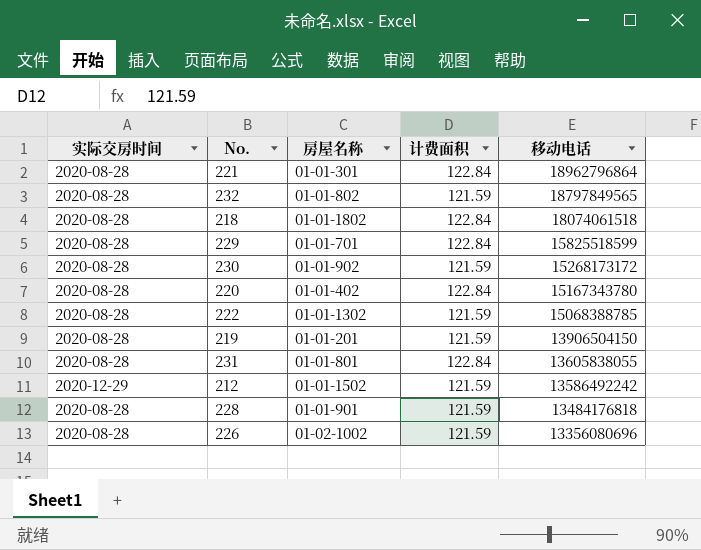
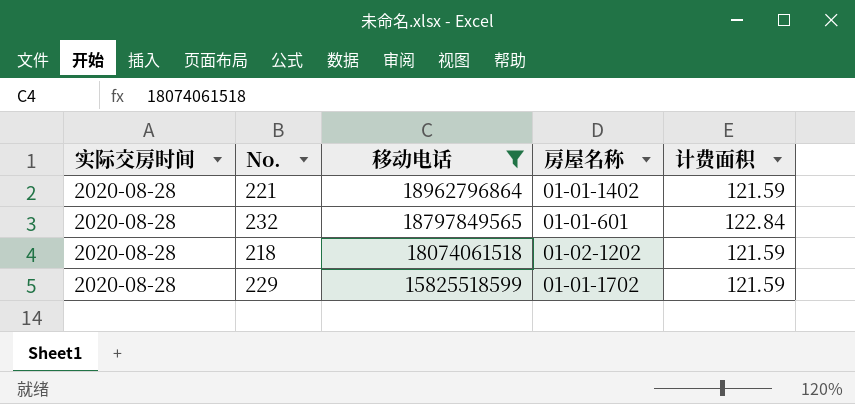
filter: none -> 移动电话 >= 15825518599
column 移动电话 | position: 5 -> 3
221 | 房屋名称: 01-01-301 -> 01-01-1402
221 | 计费面积: 122.84 -> 121.59
232 | 房屋名称: 01-01-802 -> 01-01-601
232 | 计费面积: 121.59 -> 122.84
218 | 房屋名称: 01-01-1802 -> 01-02-1202
218 | 计费面积: 122.84 -> 121.59
229 | 房屋名称: 01-01-701 -> 01-01-1702
229 | 计费面积: 122.84 -> 121.59

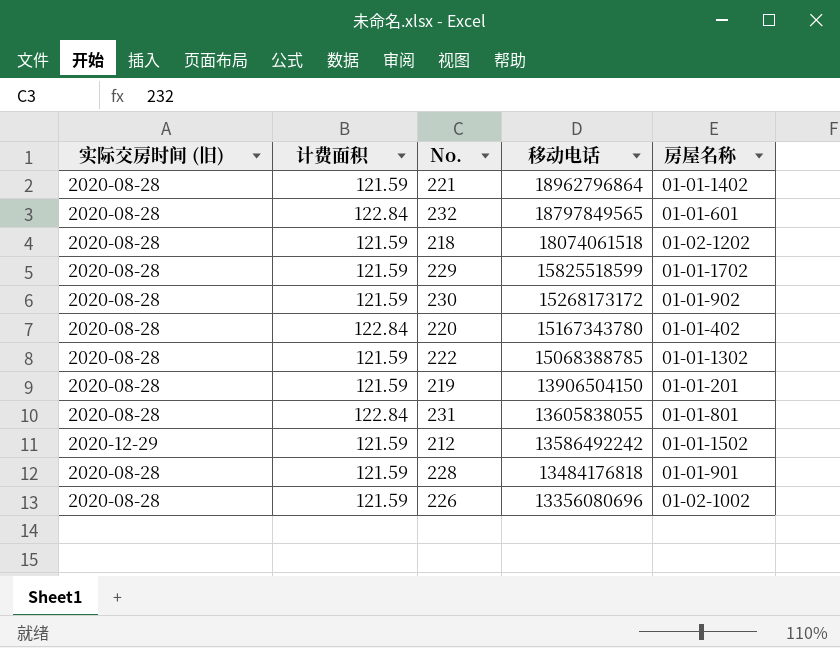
filter: 移动电话 >= 15825518599 -> none
column name: 实际交房时间 -> 实际交房时间 (旧)
column 计费面积 | position: 5 -> 2

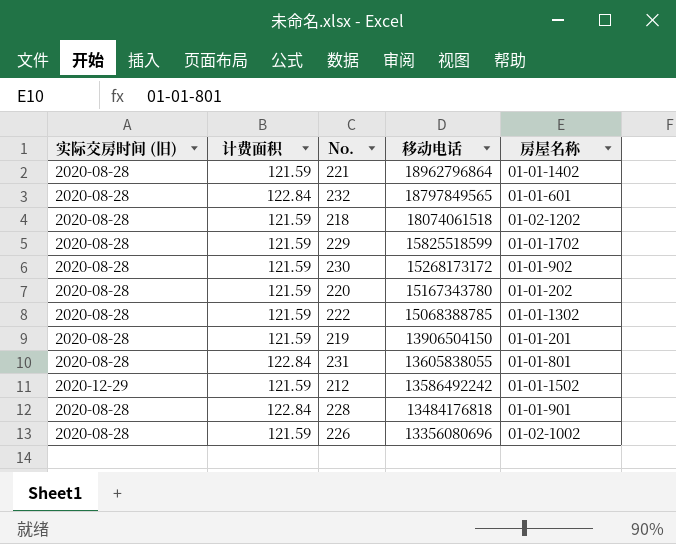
220 | 计费面积: 122.84 -> 121.59
220 | 房屋名称: 01-01-402 -> 01-01-202
228 | 计费面积: 121.59 -> 122.84

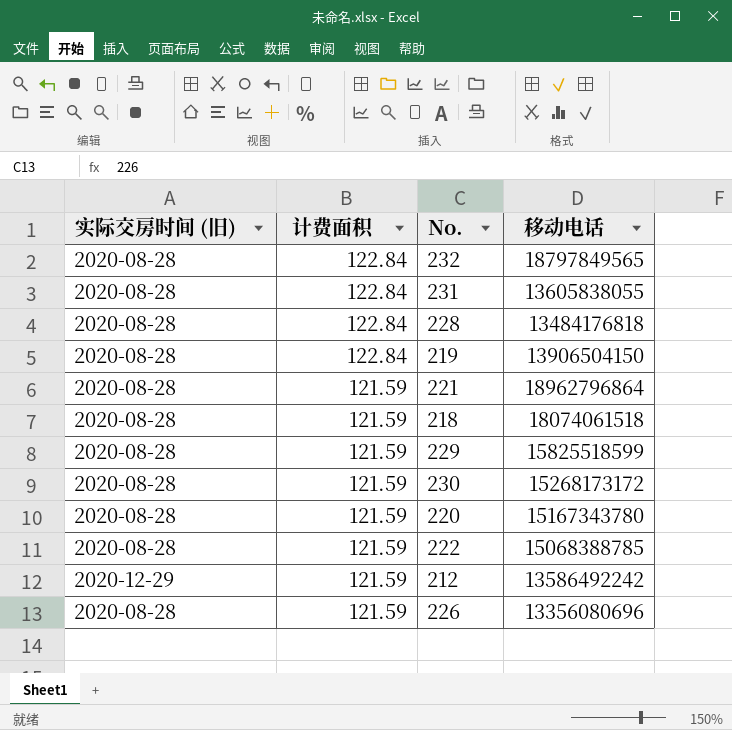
row order: 移动电话 descending -> 计费面积 descending
column 房屋名称 | position: 5 -> none
219 | 计费面积: 121.59 -> 122.84

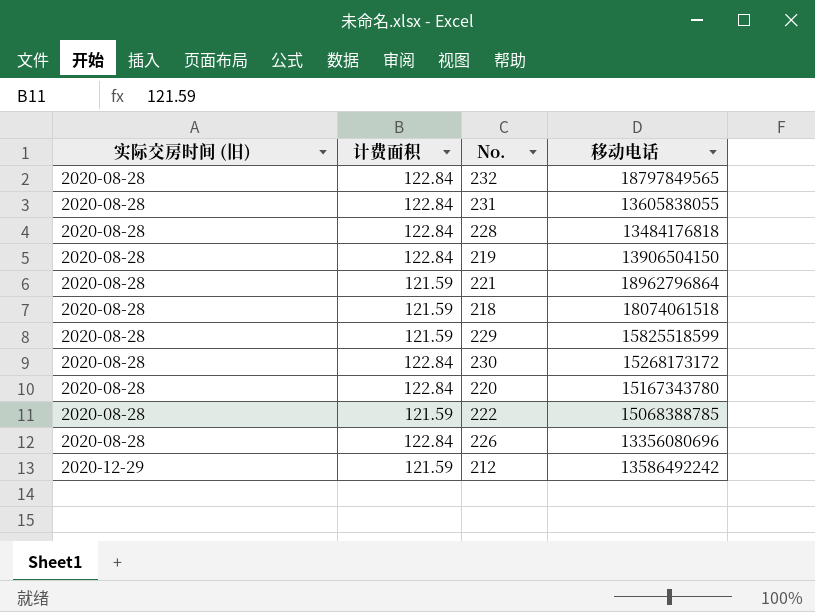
row order: 计费面积 descending -> 实际交房时间 (旧) ascending
230 | 计费面积: 121.59 -> 122.84
220 | 计费面积: 121.59 -> 122.84
226 | 计费面积: 121.59 -> 122.84

